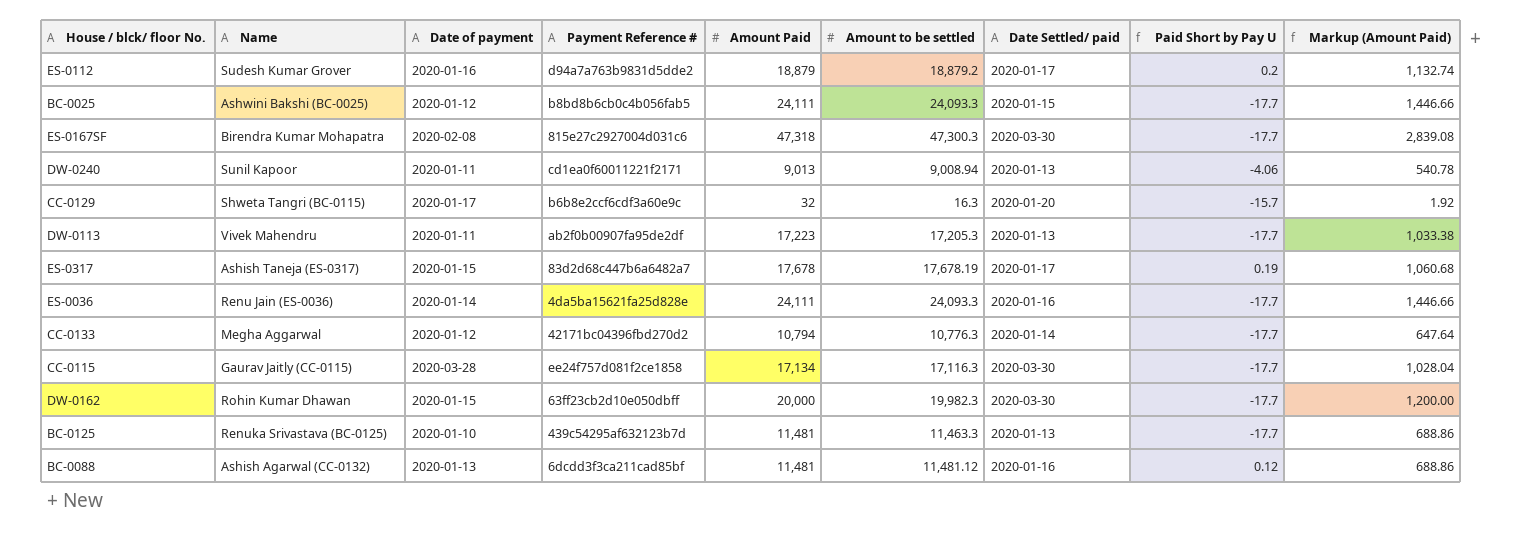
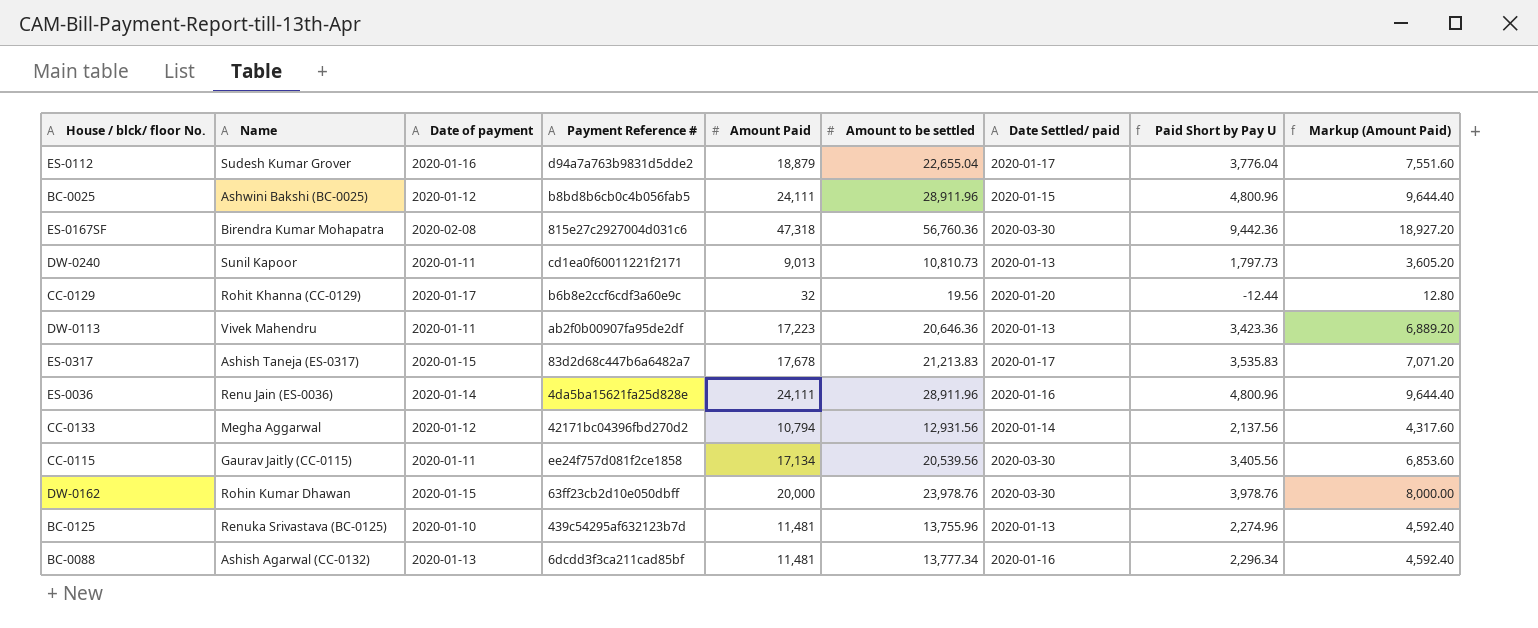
column Markup (Amount Paid) | formula: [Amount Paid] * 0.06 -> [Amount Paid] * 0.4
ES-0112 | Amount to be settled: 18,879.2 -> 22,655.04
ES-0112 | Paid Short by Pay U: 0.2 -> 3,776.04
BC-0025 | Amount to be settled: 24,093.3 -> 28,911.96
BC-0025 | Paid Short by Pay U: -17.7 -> 4,800.96
ES-0167SF | Amount to be settled: 47,300.3 -> 56,760.36
ES-0167SF | Paid Short by Pay U: -17.7 -> 9,442.36
DW-0240 | Amount to be settled: 9,008.94 -> 10,810.73
DW-0240 | Paid Short by Pay U: -4.06 -> 1,797.73
CC-0129 | Name: Shweta Tangri (BC-0115) -> Rohit Khanna (CC-0129)
CC-0129 | Amount to be settled: 16.3 -> 19.56
CC-0129 | Paid Short by Pay U: -15.7 -> -12.44
DW-0113 | Amount to be settled: 17,205.3 -> 20,646.36
DW-0113 | Paid Short by Pay U: -17.7 -> 3,423.36
ES-0317 | Amount to be settled: 17,678.19 -> 21,213.83
ES-0317 | Paid Short by Pay U: 0.19 -> 3,535.83
ES-0036 | Amount to be settled: 24,093.3 -> 28,911.96
ES-0036 | Paid Short by Pay U: -17.7 -> 4,800.96
CC-0133 | Amount to be settled: 10,776.3 -> 12,931.56
CC-0133 | Paid Short by Pay U: -17.7 -> 2,137.56
CC-0115 | Date of payment: 2020-03-28 -> 2020-01-11
CC-0115 | Amount to be settled: 17,116.3 -> 20,539.56
CC-0115 | Paid Short by Pay U: -17.7 -> 3,405.56
DW-0162 | Amount to be settled: 19,982.3 -> 23,978.76
DW-0162 | Paid Short by Pay U: -17.7 -> 3,978.76
BC-0125 | Amount to be settled: 11,463.3 -> 13,755.96
BC-0125 | Paid Short by Pay U: -17.7 -> 2,274.96
BC-0088 | Amount to be settled: 11,481.12 -> 13,777.34
BC-0088 | Paid Short by Pay U: 0.12 -> 2,296.34

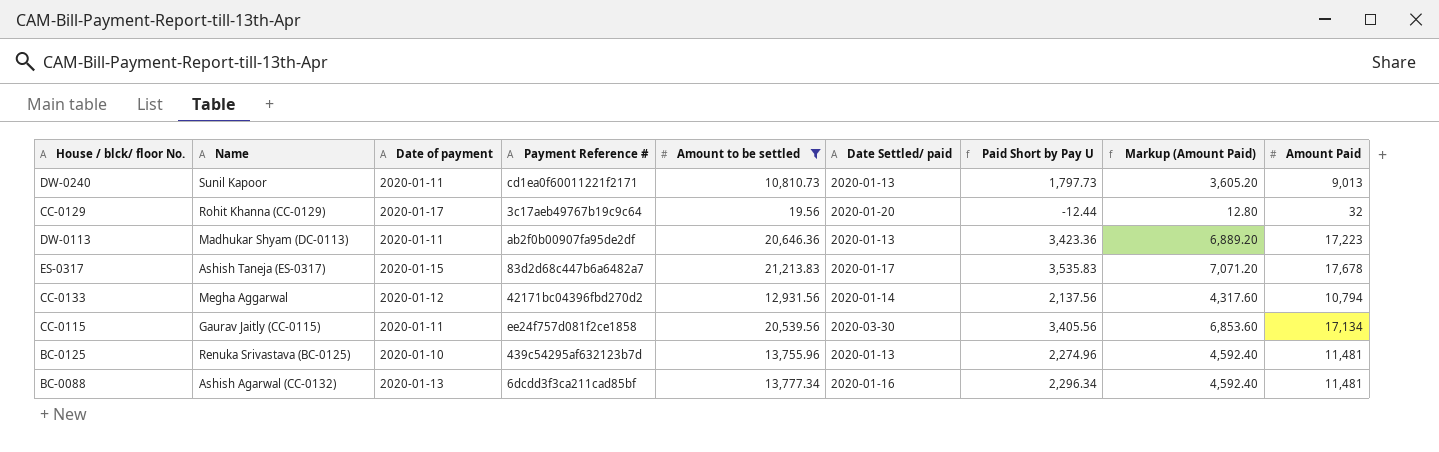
filter: none -> Amount to be settled <= 21,213.83
column Amount Paid | position: 5 -> 9
CC-0129 | Payment Reference #: b6b8e2ccf6cdf3a60e9c -> 3c17aeb49767b19c9c64
DW-0113 | Name: Vivek Mahendru -> Madhukar Shyam (DC-0113)

